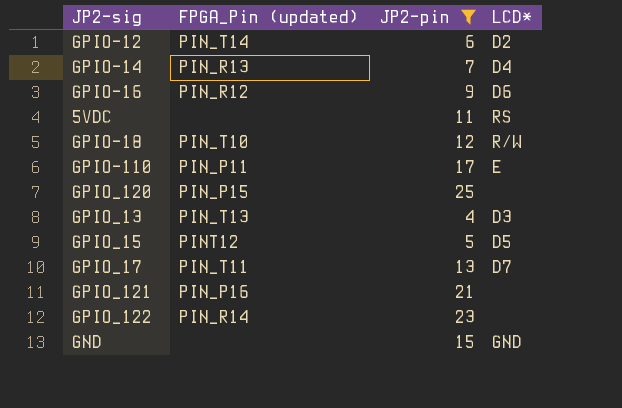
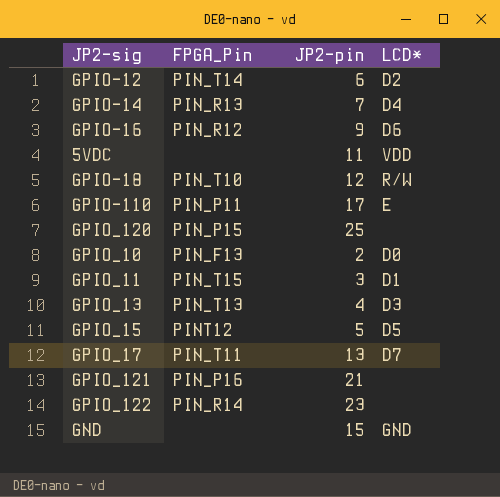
filter: JP2-pin >= 4 -> none
column name: FPGA_Pin (updated) -> FPGA_Pin
5VDC | LCD*: RS -> VDD

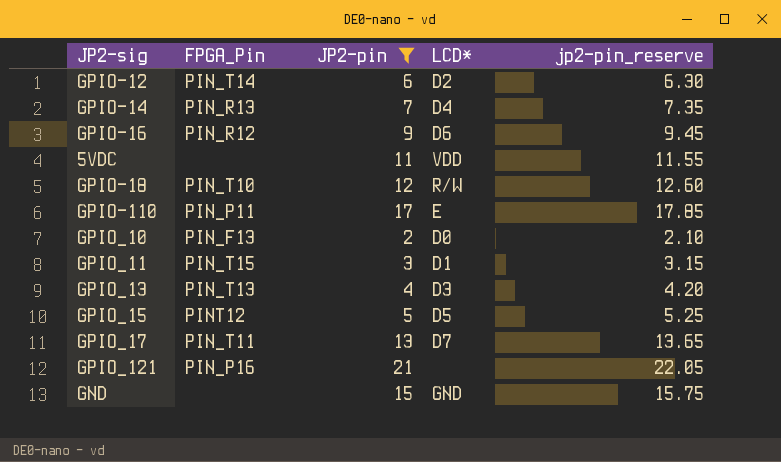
filter: none -> JP2-pin <= 21
column jp2-pin_reserve | formula: none -> [JP2-pin] * 1.05

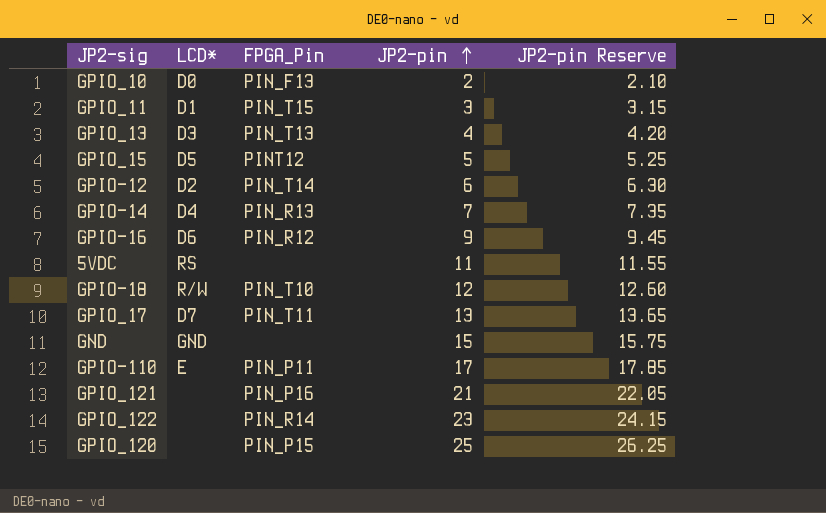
filter: JP2-pin <= 21 -> none
row order: none -> JP2-pin ascending
column LCD* | position: 4 -> 2
column name: jp2-pin_reserve -> JP2-pin Reserve
5VDC | LCD*: VDD -> RS

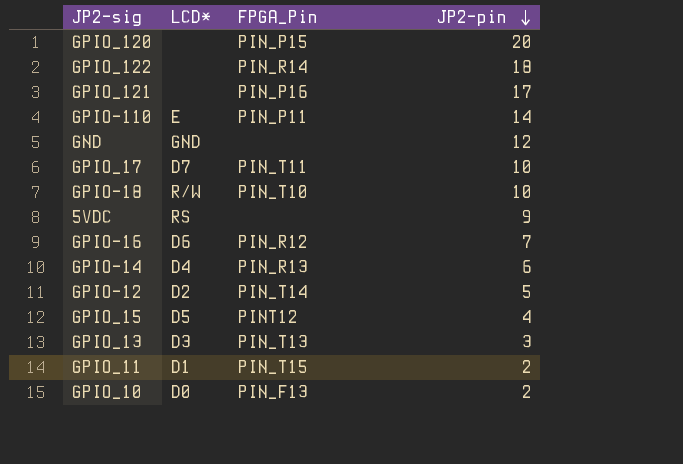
row order: JP2-pin ascending -> JP2-pin descending
column JP2-pin Reserve | formula: [JP2-pin] * 1.05 -> none
GPIO_120 | JP2-pin: 25 -> 20
GPIO_122 | JP2-pin: 23 -> 18
GPIO_121 | JP2-pin: 21 -> 17
GPIO-110 | JP2-pin: 17 -> 14
GND | JP2-pin: 15 -> 12
GPIO_17 | JP2-pin: 13 -> 10
GPIO-18 | JP2-pin: 12 -> 10
5VDC | JP2-pin: 11 -> 9
GPIO-16 | JP2-pin: 9 -> 7
GPIO-14 | JP2-pin: 7 -> 6
GPIO-12 | JP2-pin: 6 -> 5
GPIO_15 | JP2-pin: 5 -> 4
GPIO_13 | JP2-pin: 4 -> 3
GPIO_11 | JP2-pin: 3 -> 2

